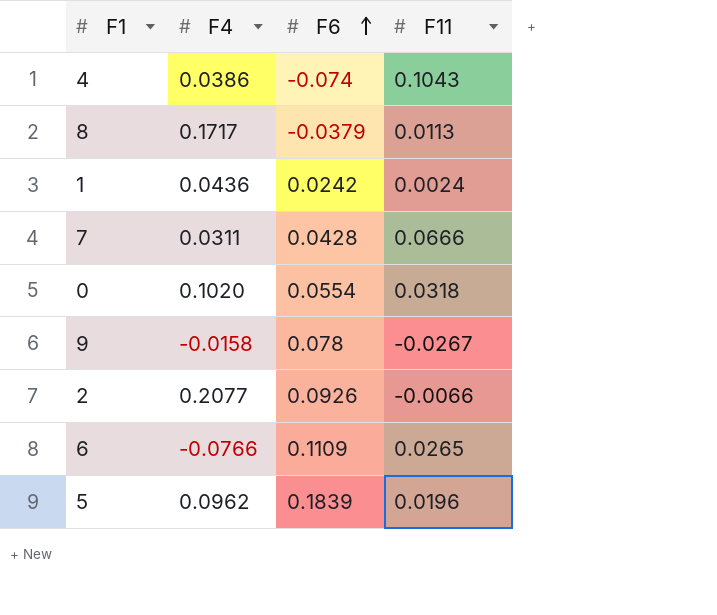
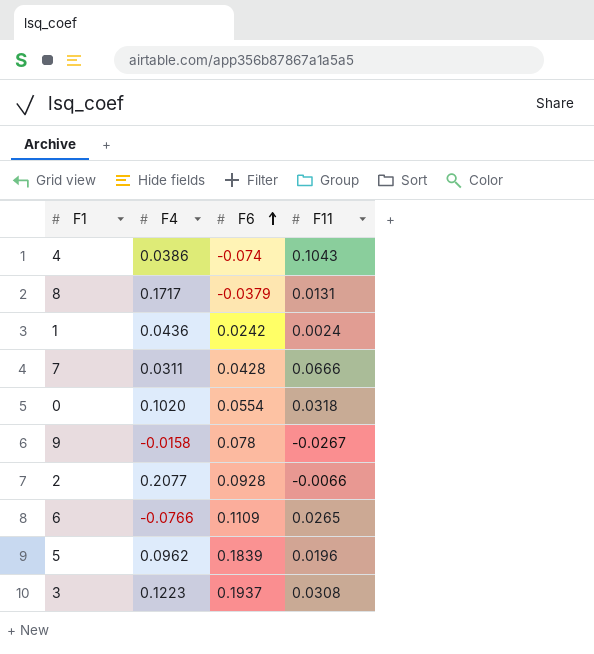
8 | F11: 0.0113 -> 0.0131
2 | F6: 0.0926 -> 0.0928
row 3: none -> 0.1223 | 0.1937 | 0.0308

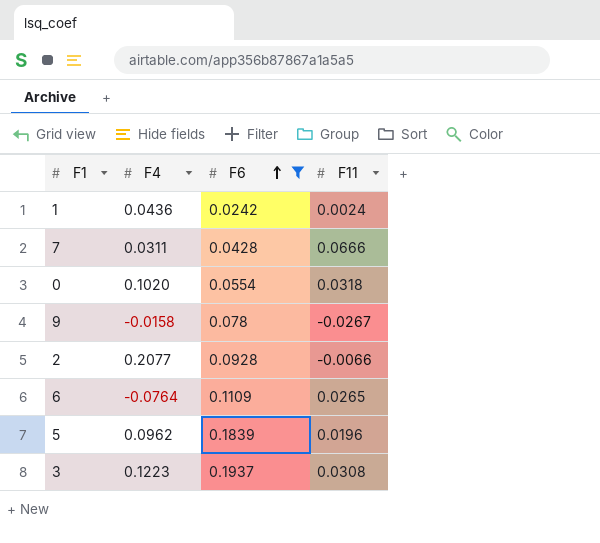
filter: none -> F6 >= 0.0242
6 | F4: -0.0766 -> -0.0764

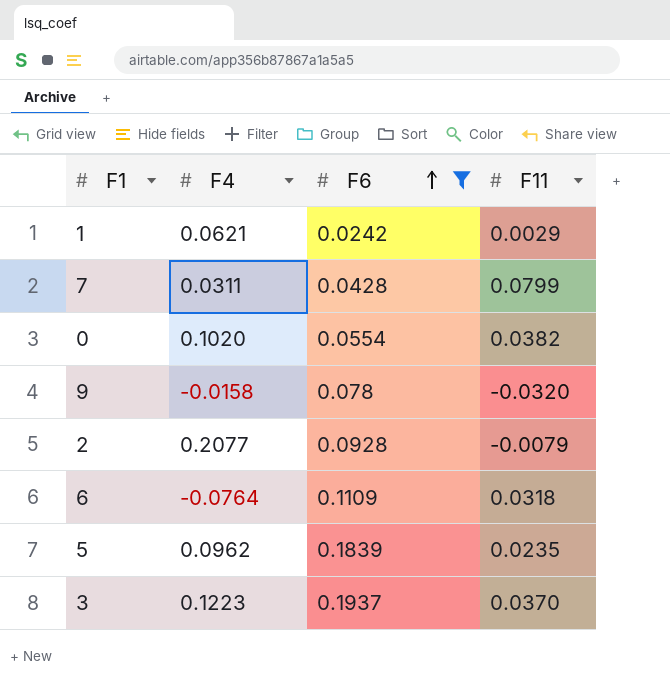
1 | F4: 0.0436 -> 0.0621
1 | F11: 0.0024 -> 0.0029
7 | F11: 0.0666 -> 0.0799
0 | F11: 0.0318 -> 0.0382
9 | F11: -0.0267 -> -0.0320
2 | F11: -0.0066 -> -0.0079
6 | F11: 0.0265 -> 0.0318
5 | F11: 0.0196 -> 0.0235
3 | F11: 0.0308 -> 0.0370

